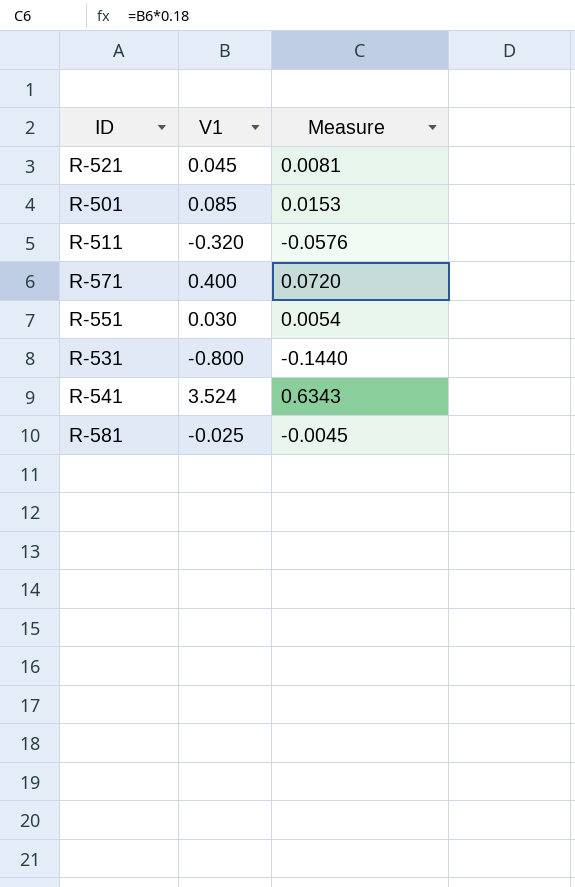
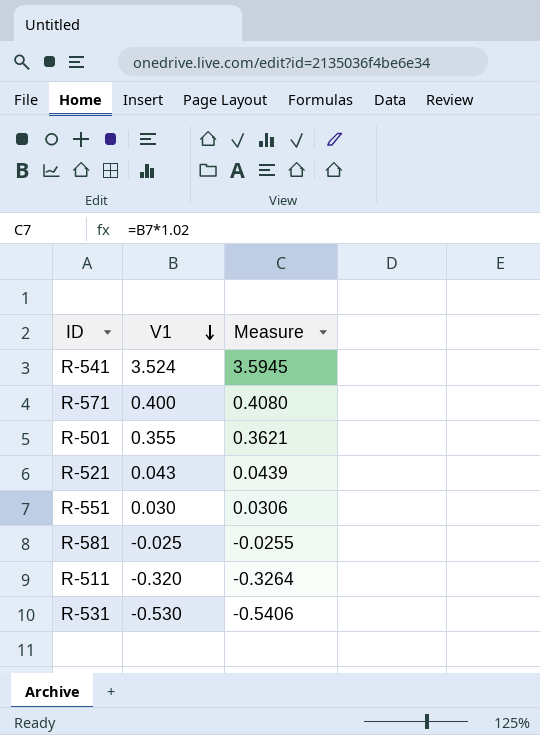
row order: none -> V1 descending
column Measure | formula: [V1] * 0.18 -> [V1] * 1.02
R-501 | V1: 0.085 -> 0.355
R-521 | V1: 0.045 -> 0.043
R-531 | V1: -0.800 -> -0.530

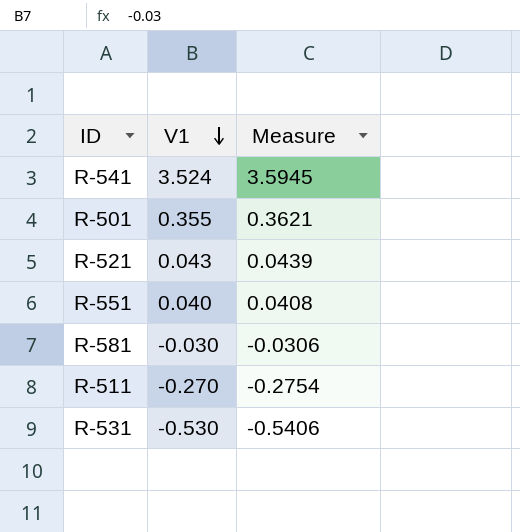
row R-571: 0.400 | 0.4080 -> none
R-551 | V1: 0.030 -> 0.040
R-551 | Measure: 0.0306 -> 0.0408
R-581 | V1: -0.025 -> -0.030
R-581 | Measure: -0.0255 -> -0.0306
R-511 | V1: -0.320 -> -0.270
R-511 | Measure: -0.3264 -> -0.2754

